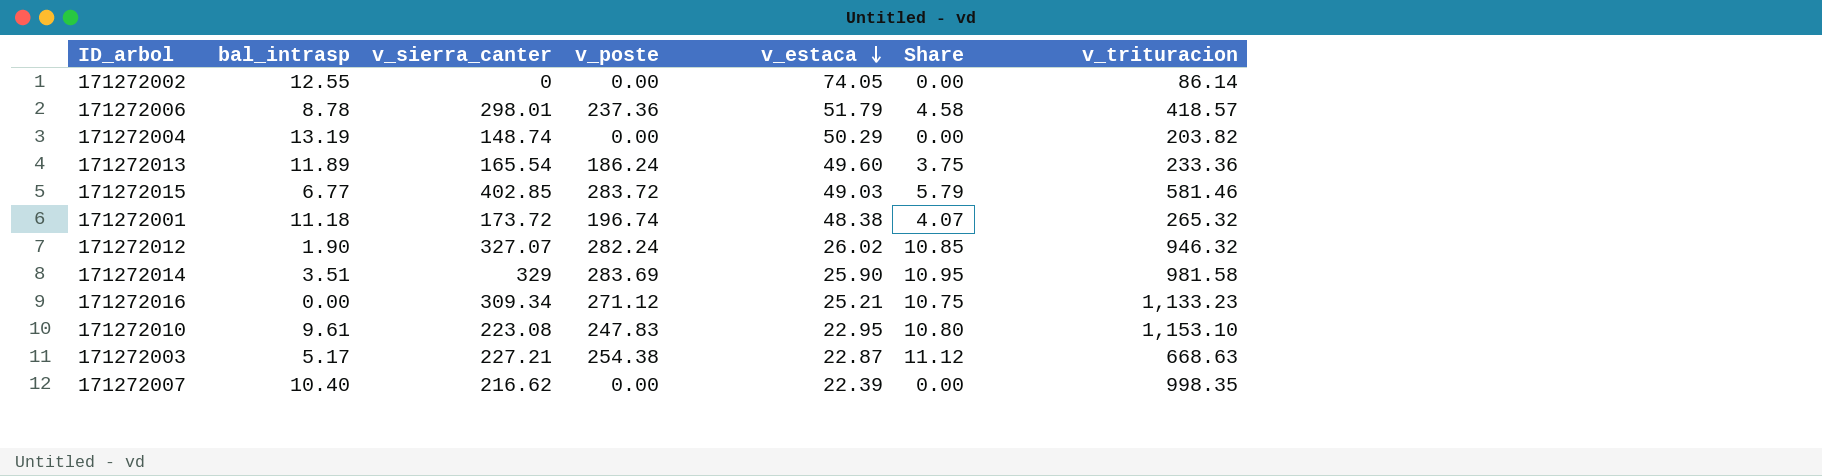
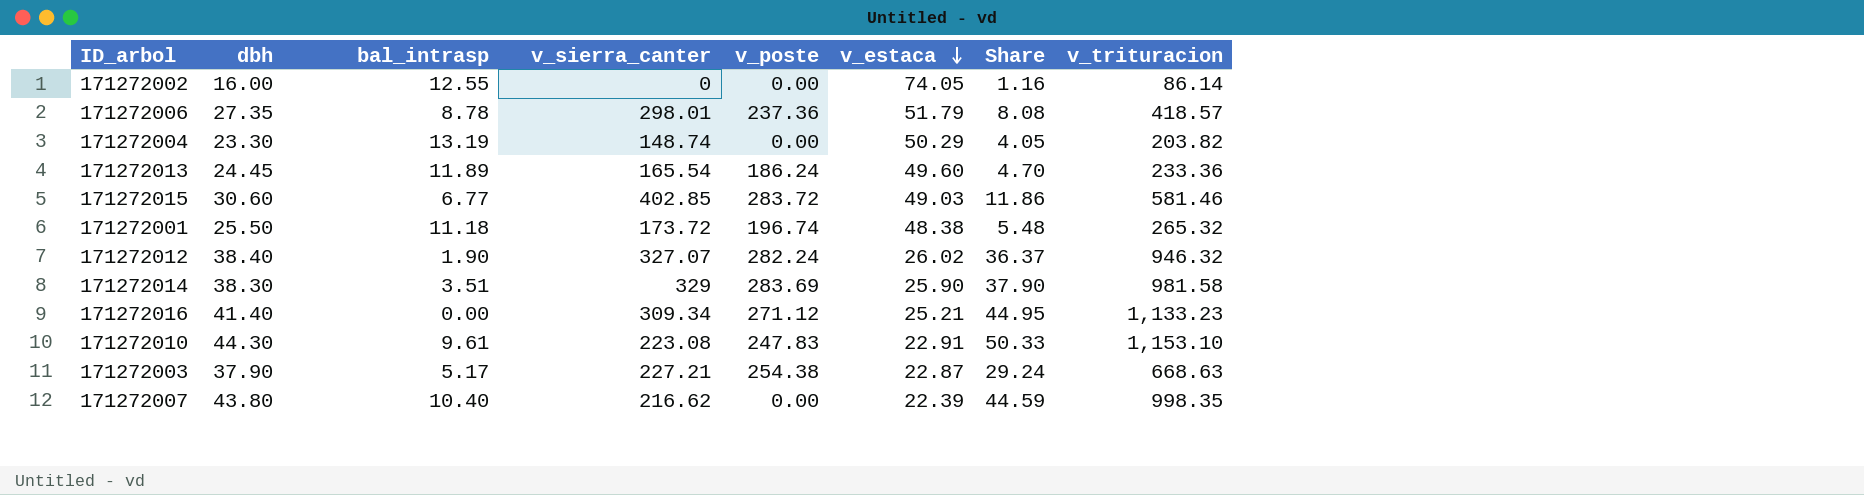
column dbh | position: none -> 2
column Share | formula: [v_poste] / [v_estaca] -> [v_trituracion] / [v_estaca]
171272010 | v_estaca: 22.95 -> 22.91

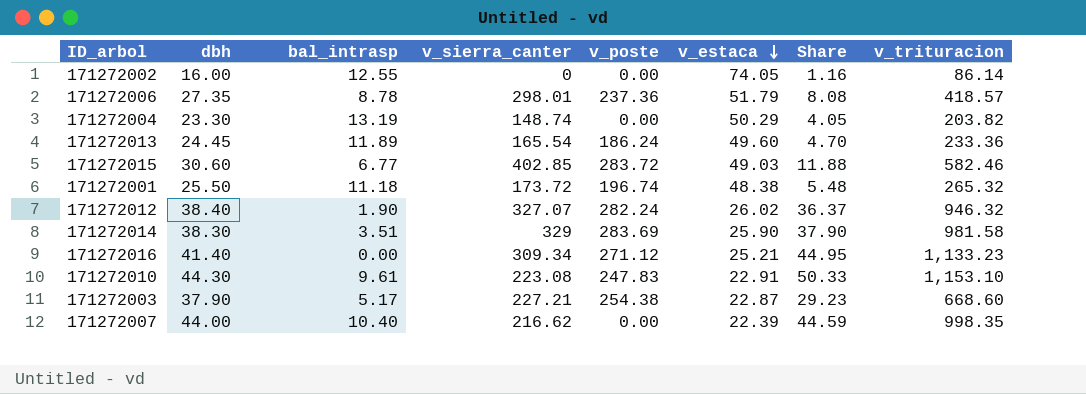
171272015 | Share: 11.86 -> 11.88
171272015 | v_trituracion: 581.46 -> 582.46
171272003 | Share: 29.24 -> 29.23
171272003 | v_trituracion: 668.63 -> 668.60
171272007 | dbh: 43.80 -> 44.00

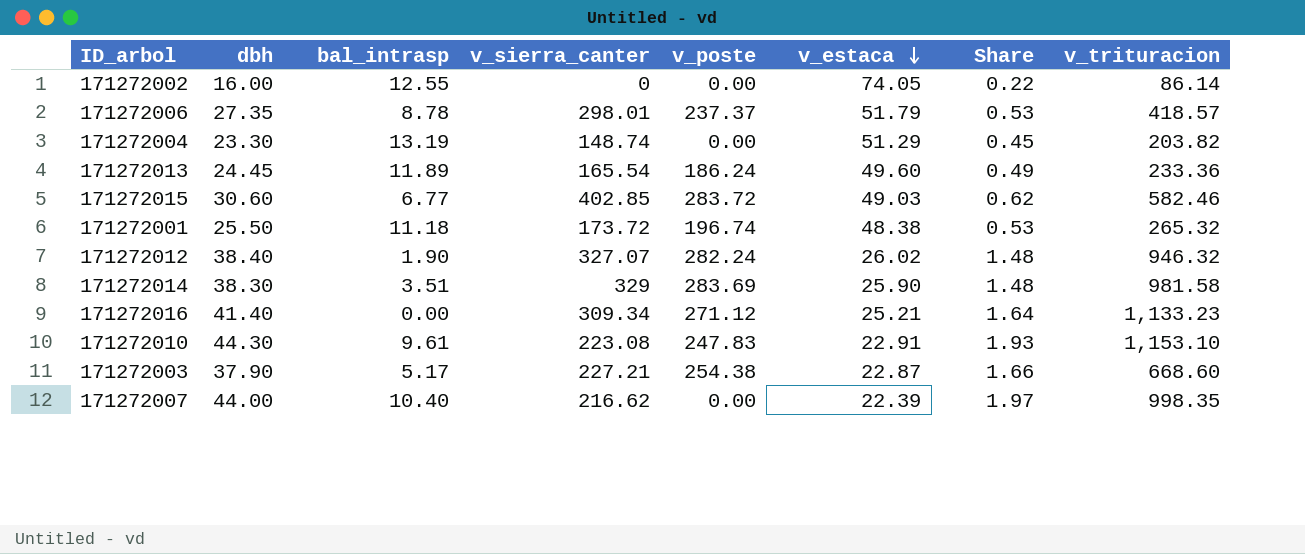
column Share | formula: [v_trituracion] / [v_estaca] -> [dbh] / [v_estaca]
171272006 | v_poste: 237.36 -> 237.37
171272004 | v_estaca: 50.29 -> 51.29

